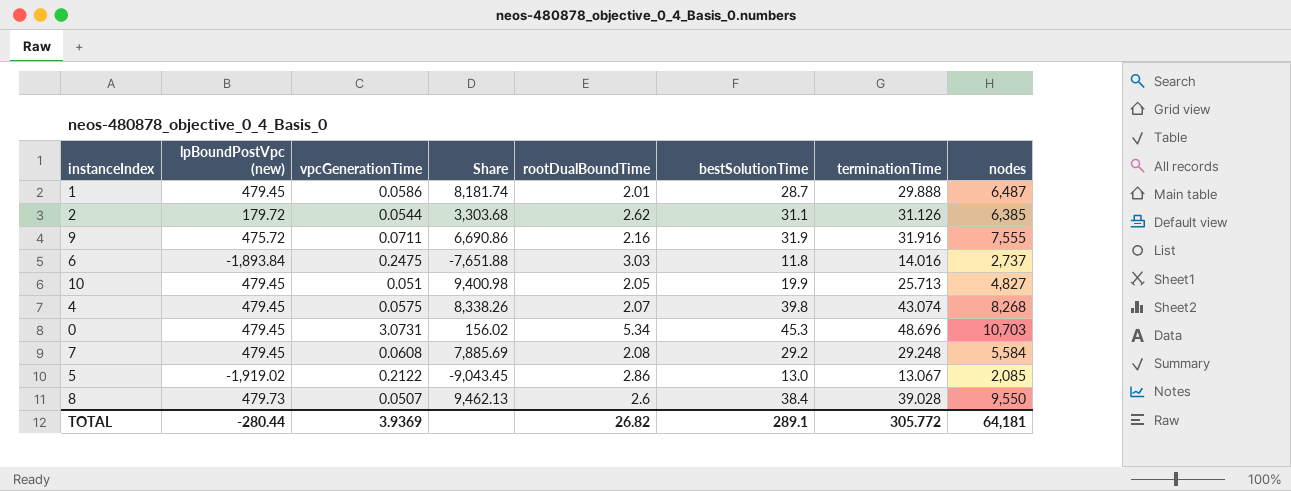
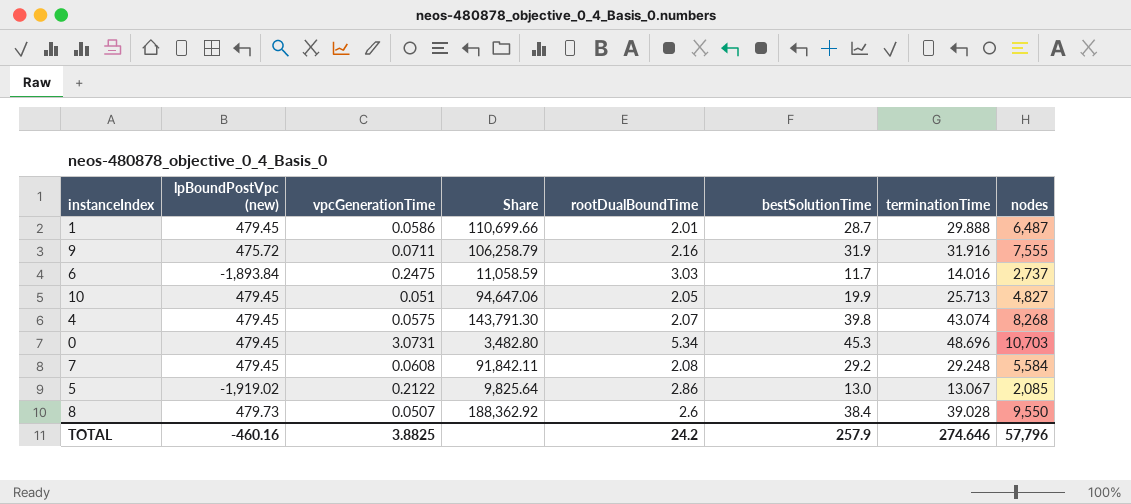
column Share | formula: [lpBoundPostVpc (new)] / [vpcGenerationTime] -> [nodes] / [vpcGenerationTime]
row 2: 179.72 | 0.0544 | 3,303.68 | 2.62 | 31.1 | 31.126 | 6,385 -> none
6 | bestSolutionTime: 11.8 -> 11.7
TOTAL | lpBoundPostVpc (new): -280.44 -> -460.16
TOTAL | vpcGenerationTime: 3.9369 -> 3.8825
TOTAL | rootDualBoundTime: 26.82 -> 24.2
TOTAL | bestSolutionTime: 289.1 -> 257.9
TOTAL | terminationTime: 305.772 -> 274.646
TOTAL | nodes: 64,181 -> 57,796

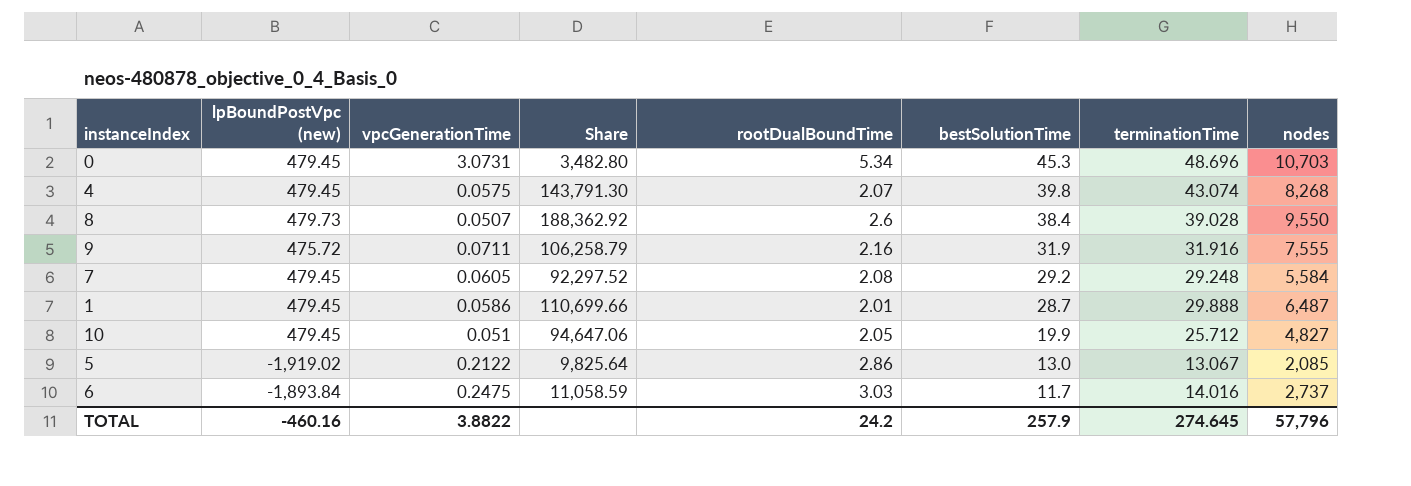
row order: none -> bestSolutionTime descending
7 | vpcGenerationTime: 0.0608 -> 0.0605
7 | Share: 91,842.11 -> 92,297.52
10 | terminationTime: 25.713 -> 25.712
TOTAL | vpcGenerationTime: 3.8825 -> 3.8822
TOTAL | terminationTime: 274.646 -> 274.645

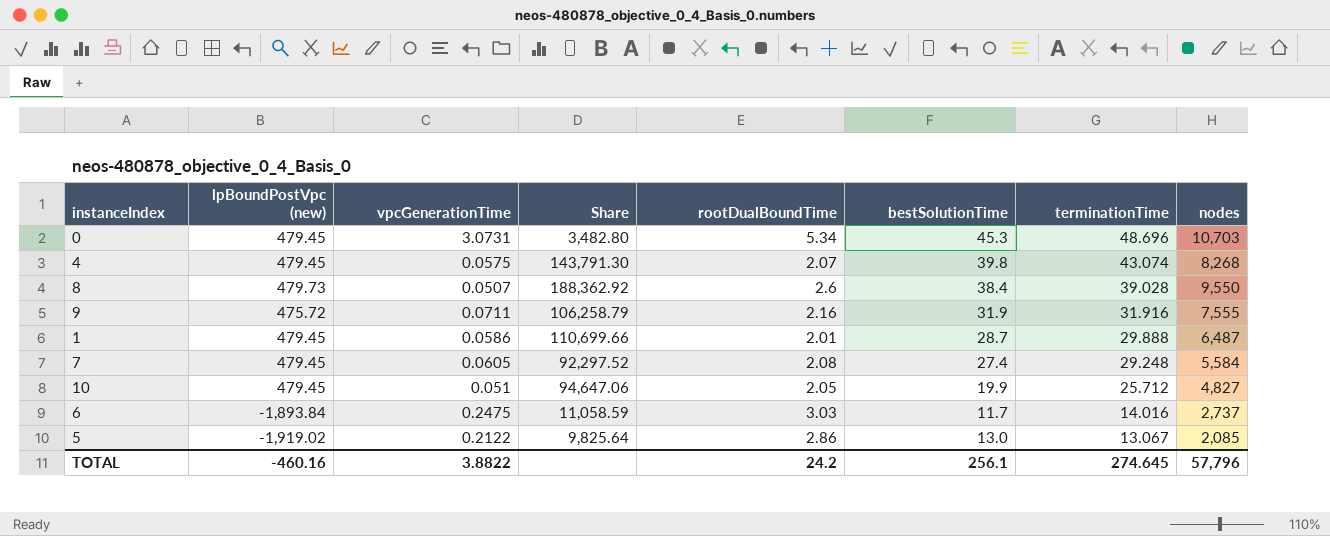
row order: bestSolutionTime descending -> terminationTime descending
7 | bestSolutionTime: 29.2 -> 27.4
TOTAL | bestSolutionTime: 257.9 -> 256.1

